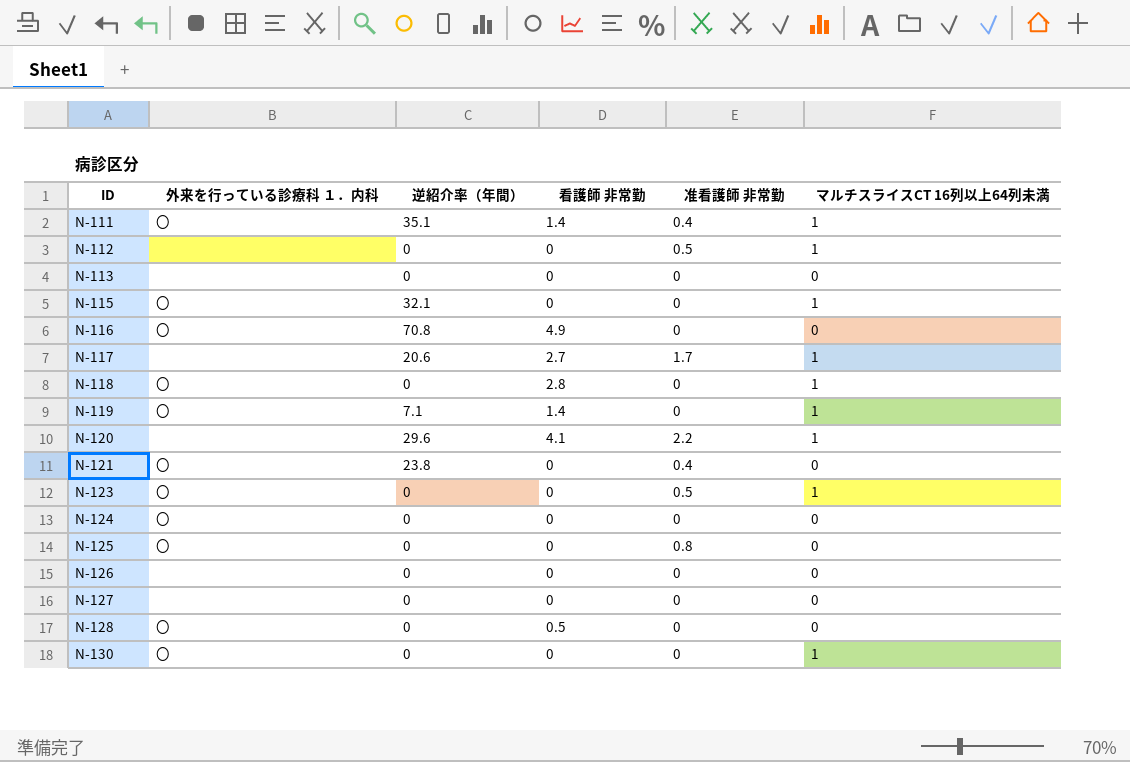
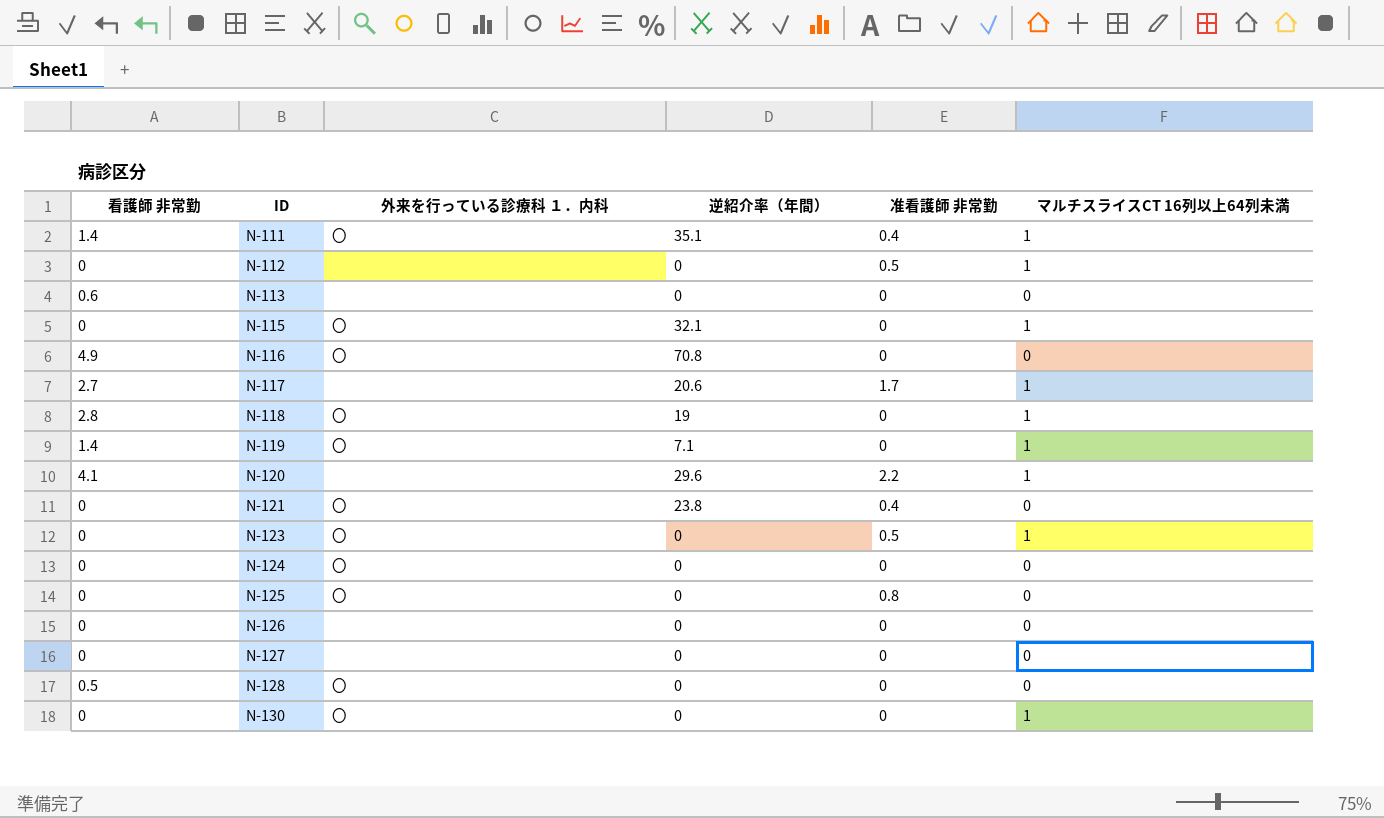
column 看護師 非常勤 | position: 4 -> 1
N-113 | 看護師 非常勤: 0 -> 0.6
N-118 | 逆紹介率（年間）: 0 -> 19

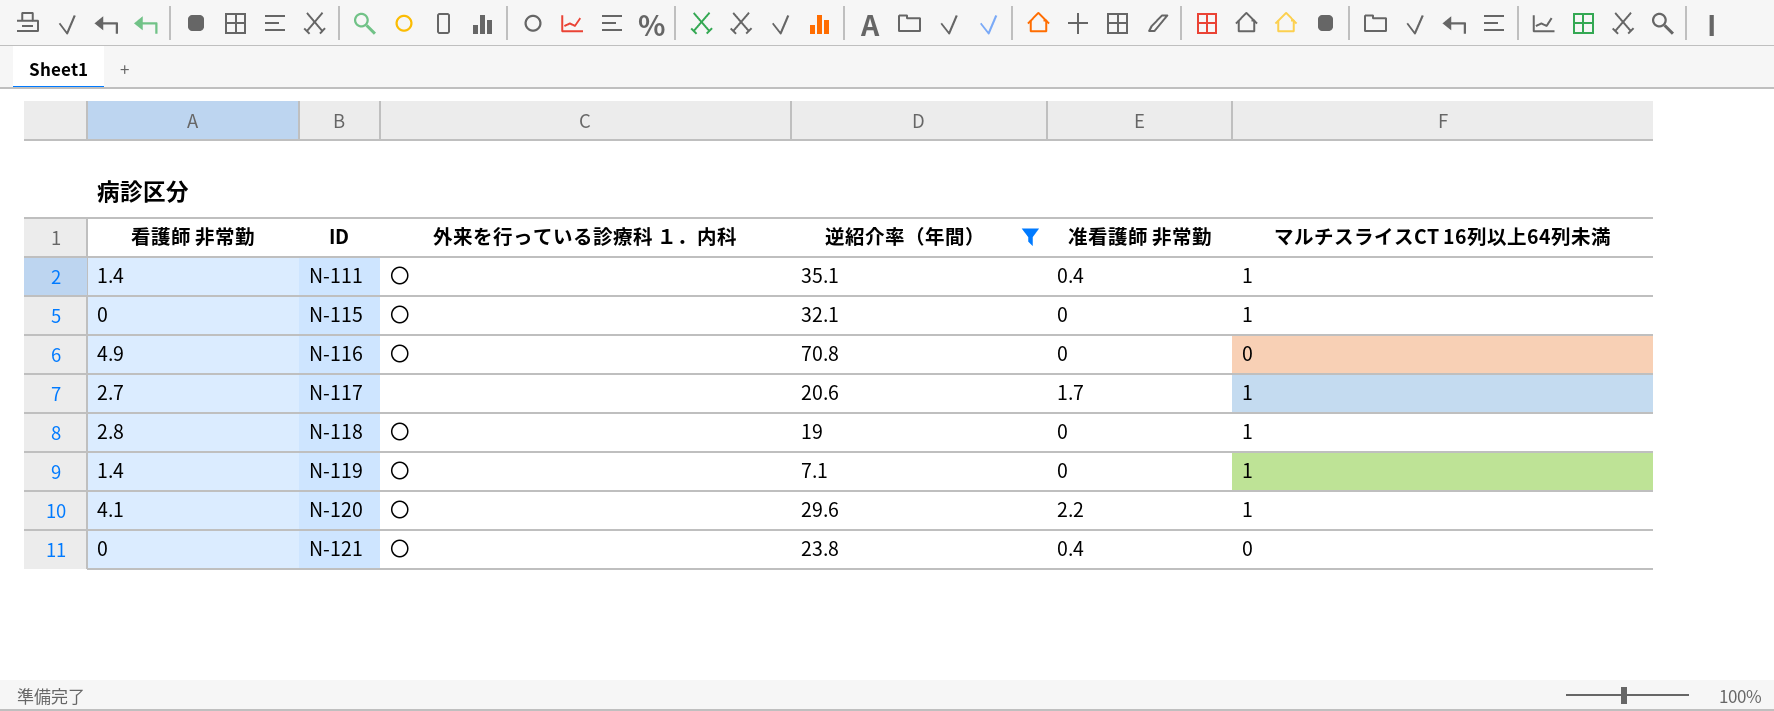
filter: none -> 逆紹介率（年間） != 0
N-120 | 外来を行っている診療科 １．内科: none -> 〇

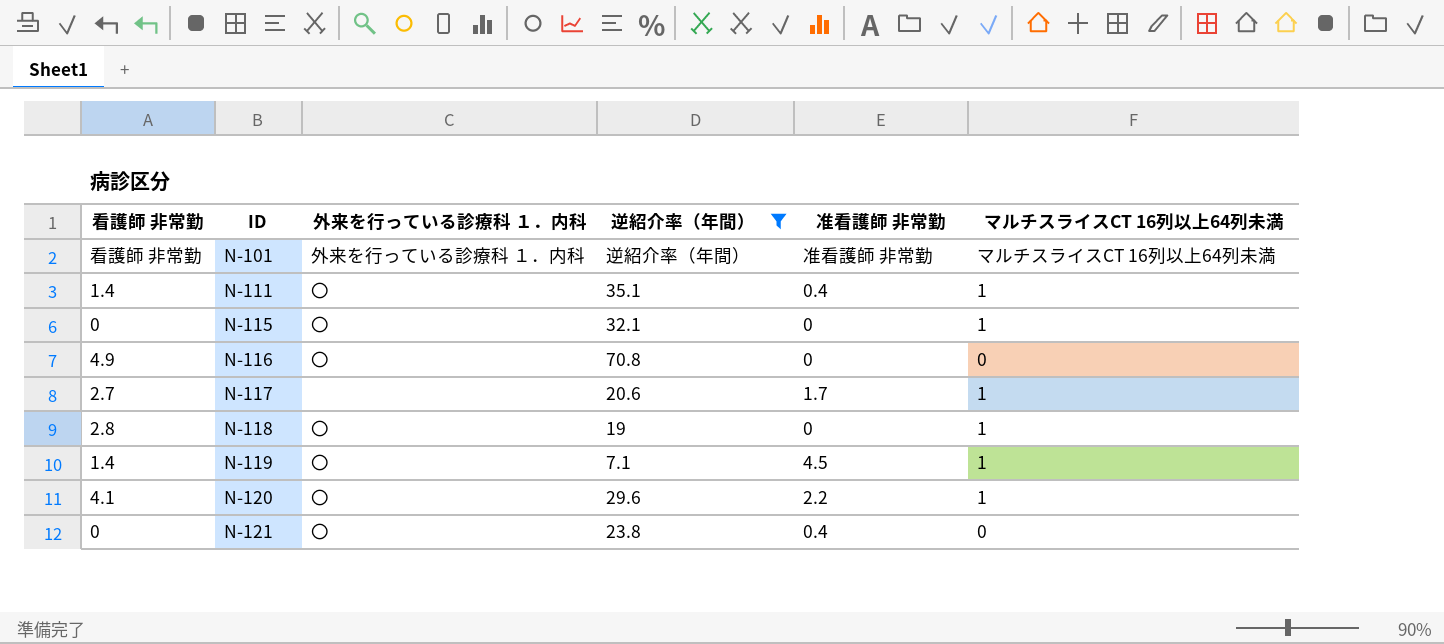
row N-101: none -> 看護師 非常勤 | 外来を行っている診療科 １．内科 | 逆紹介率（年間） | 准看護師 非常勤 | マルチスライスCT 16列以上64列未満
N-119 | 准看護師 非常勤: 0 -> 4.5

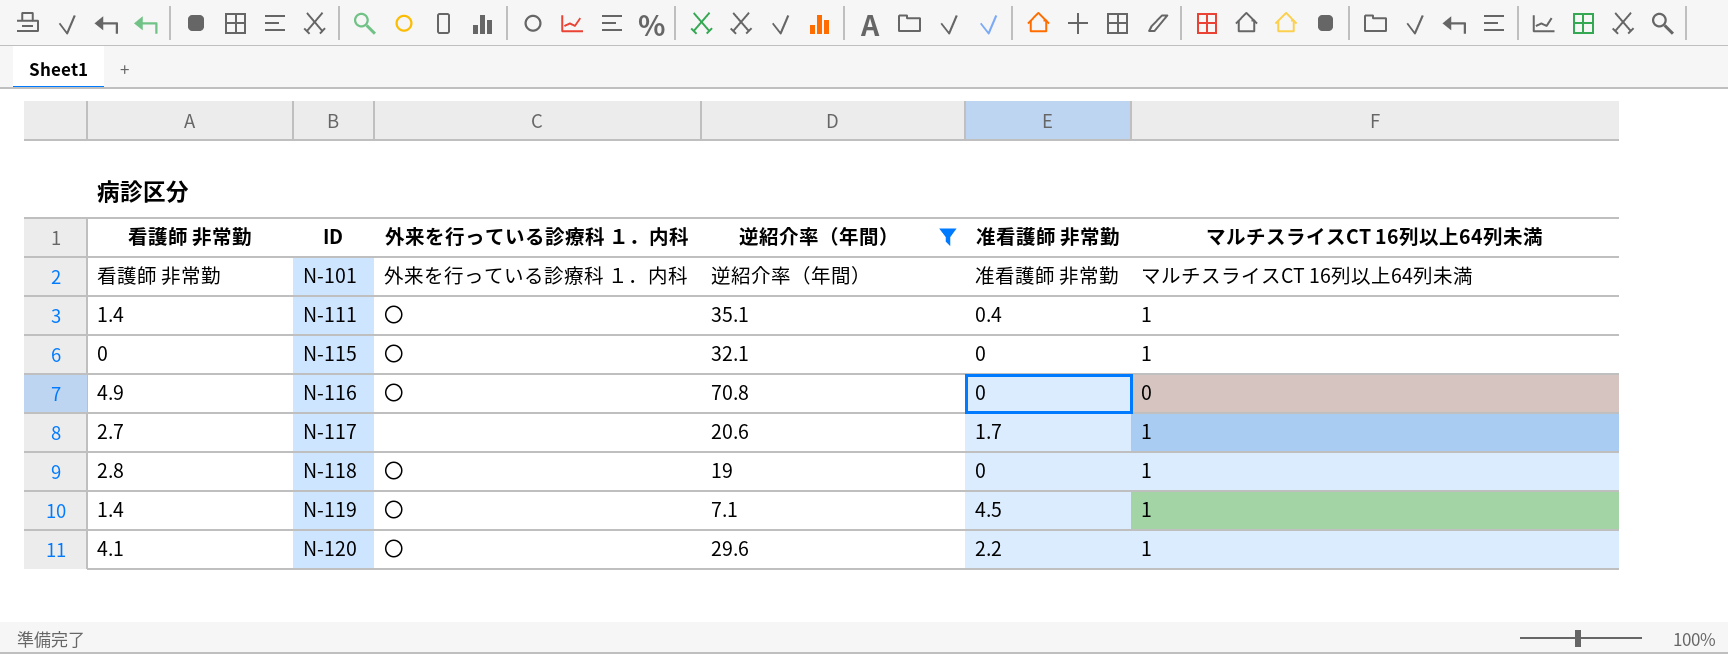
row N-121: 0 | 〇 | 23.8 | 0.4 | 0 -> none

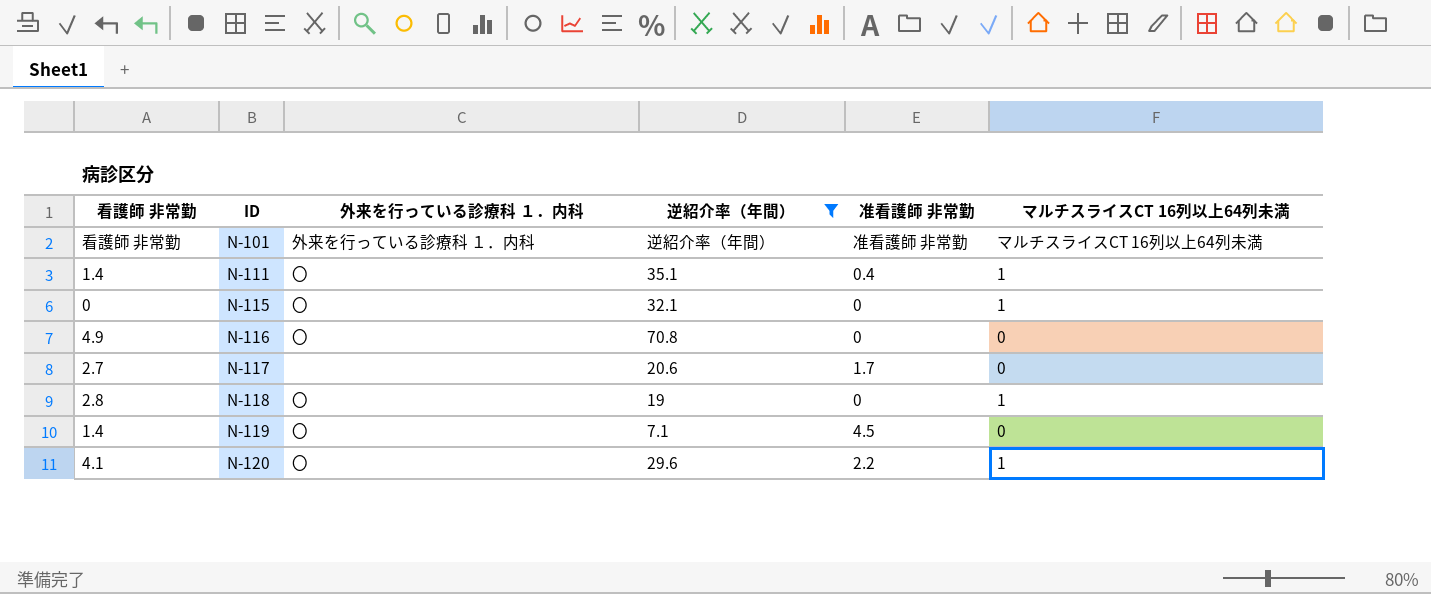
N-117 | マルチスライスCT 16列以上64列未満: 1 -> 0
N-119 | マルチスライスCT 16列以上64列未満: 1 -> 0

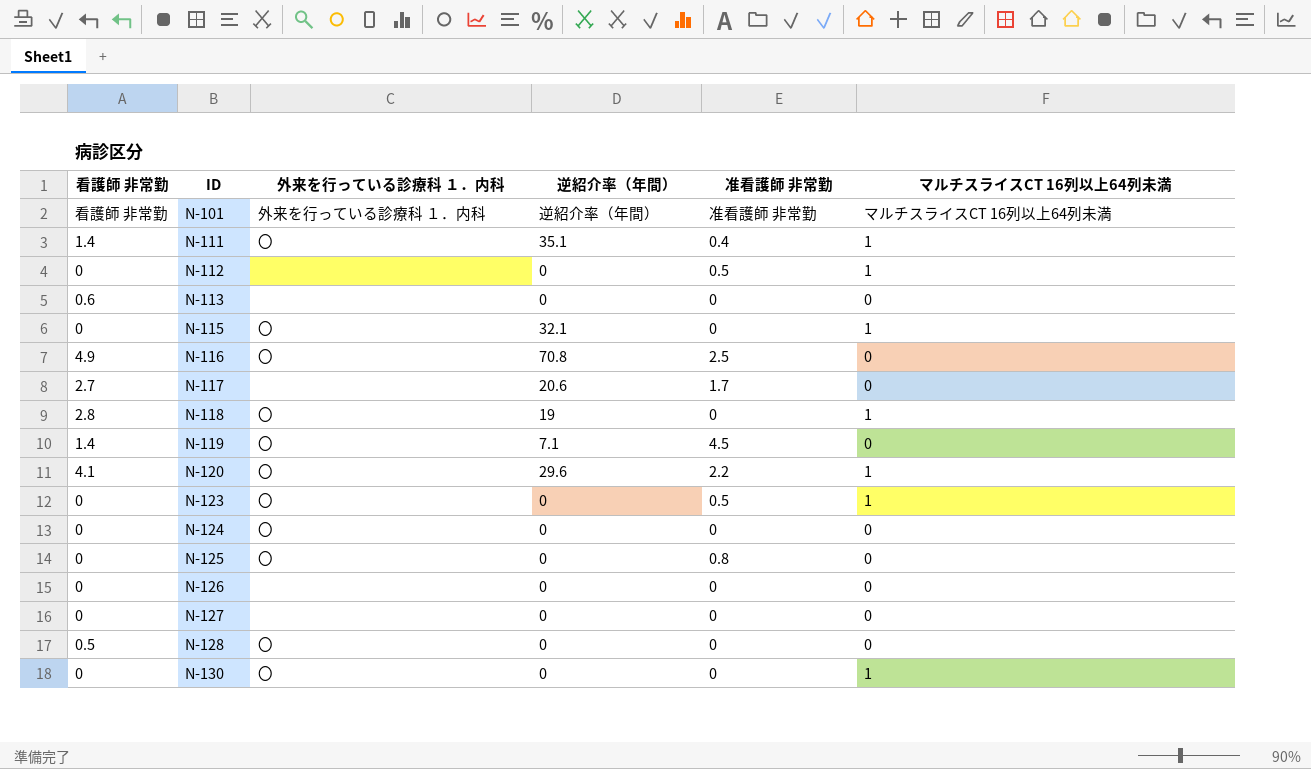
filter: 逆紹介率（年間） != 0 -> none
N-116 | 准看護師 非常勤: 0 -> 2.5

